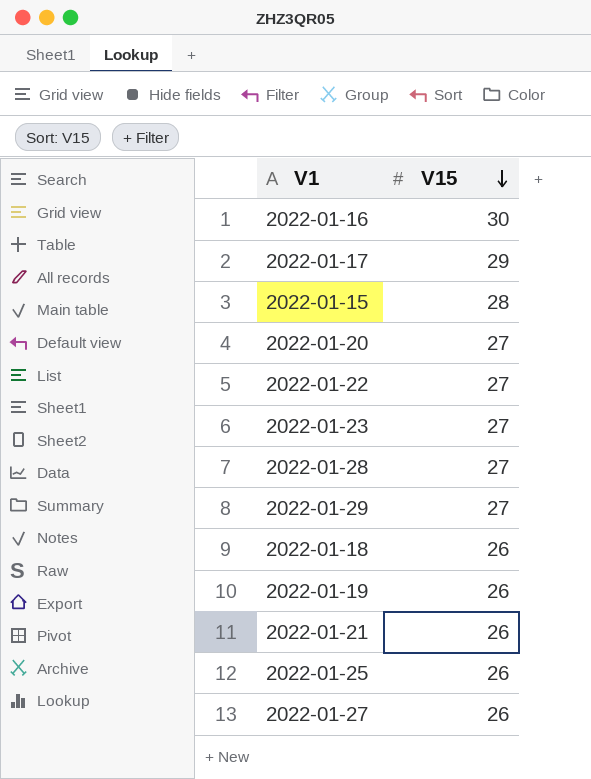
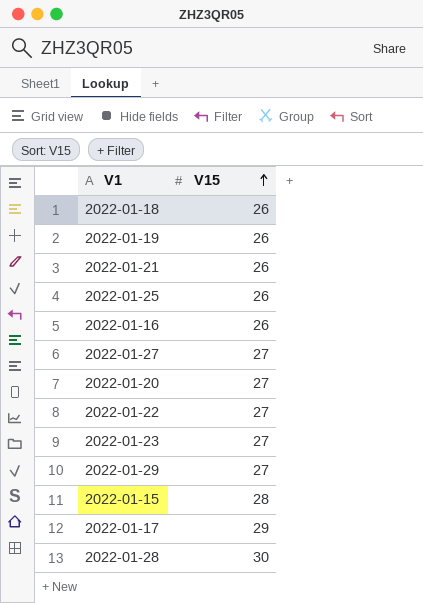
row order: V15 descending -> V15 ascending
2022-01-16 | V15: 30 -> 26
2022-01-27 | V15: 26 -> 27
2022-01-28 | V15: 27 -> 30

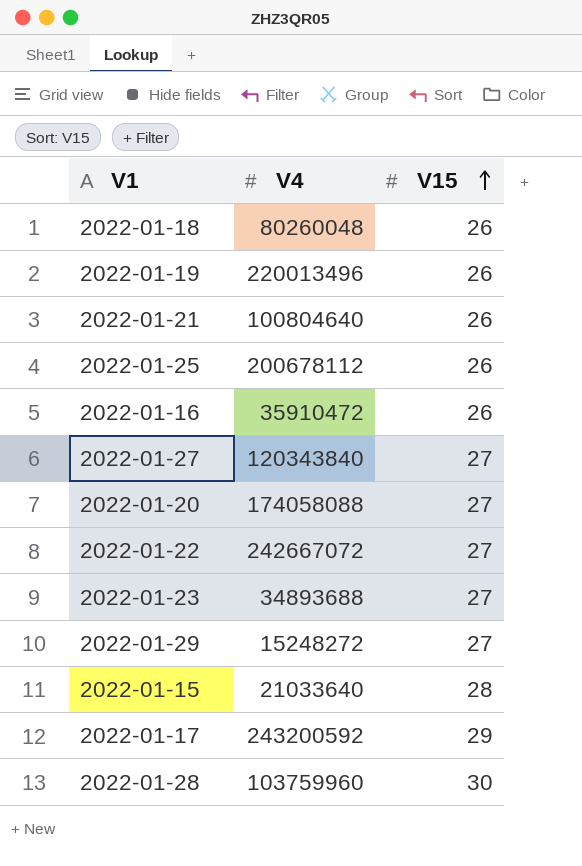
column V4 | position: none -> 2

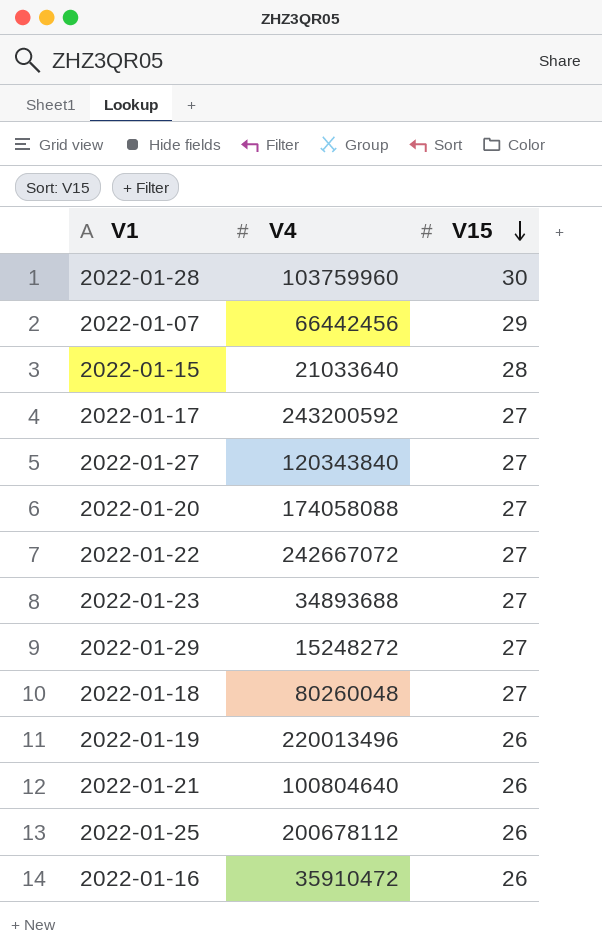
row order: V15 ascending -> V15 descending
row 2022-01-07: none -> 66442456 | 29
2022-01-17 | V15: 29 -> 27
2022-01-18 | V15: 26 -> 27

